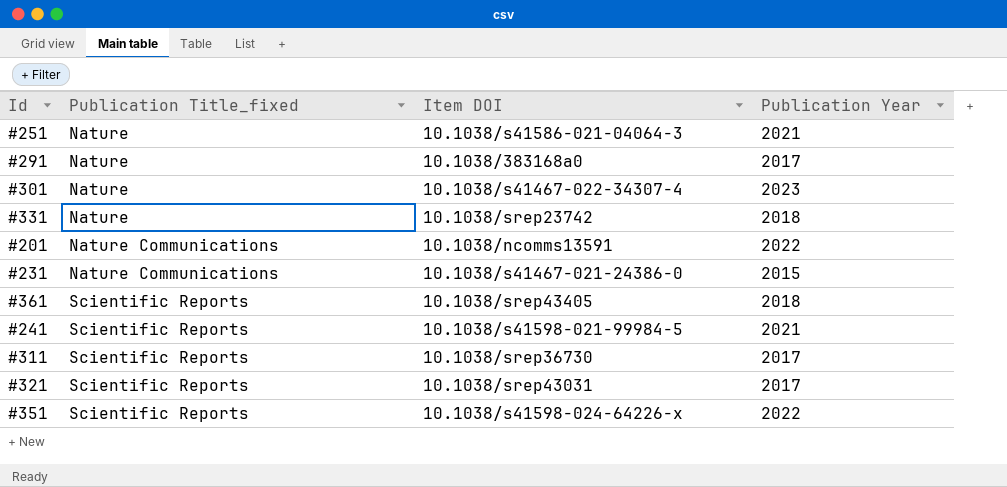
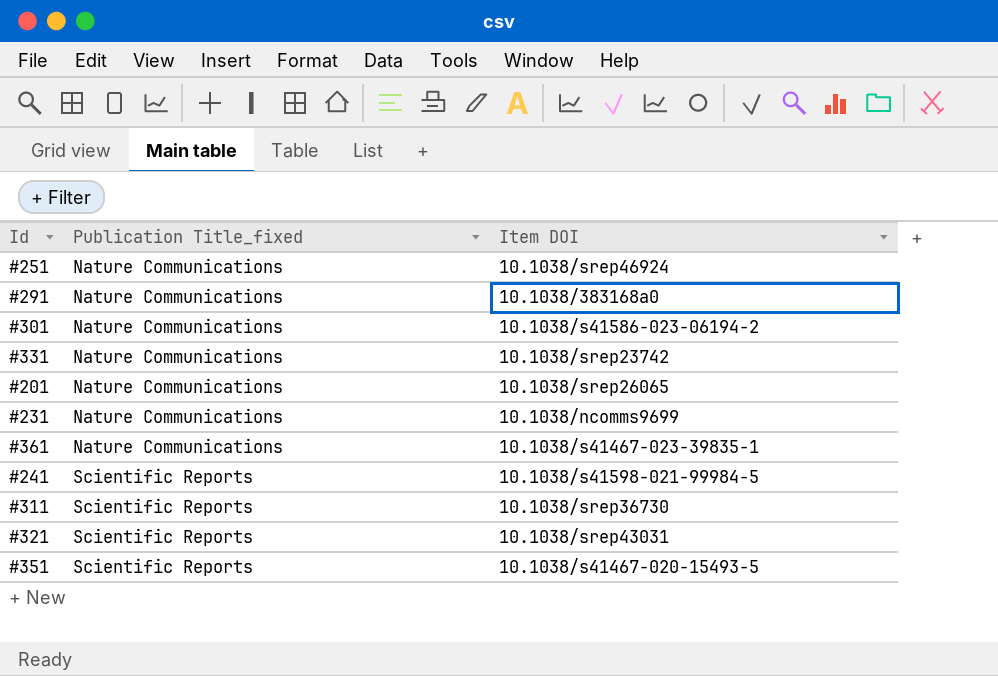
column Publication Year | position: 4 -> none
#251 | Publication Title_fixed: Nature -> Nature Communications
#251 | Item DOI: 10.1038/s41586-021-04064-3 -> 10.1038/srep46924
#291 | Publication Title_fixed: Nature -> Nature Communications
#301 | Publication Title_fixed: Nature -> Nature Communications
#301 | Item DOI: 10.1038/s41467-022-34307-4 -> 10.1038/s41586-023-06194-2
#331 | Publication Title_fixed: Nature -> Nature Communications
#201 | Item DOI: 10.1038/ncomms13591 -> 10.1038/srep26065
#231 | Item DOI: 10.1038/s41467-021-24386-0 -> 10.1038/ncomms9699
#361 | Publication Title_fixed: Scientific Reports -> Nature Communications
#361 | Item DOI: 10.1038/srep43405 -> 10.1038/s41467-023-39835-1
#351 | Item DOI: 10.1038/s41598-024-64226-x -> 10.1038/s41467-020-15493-5

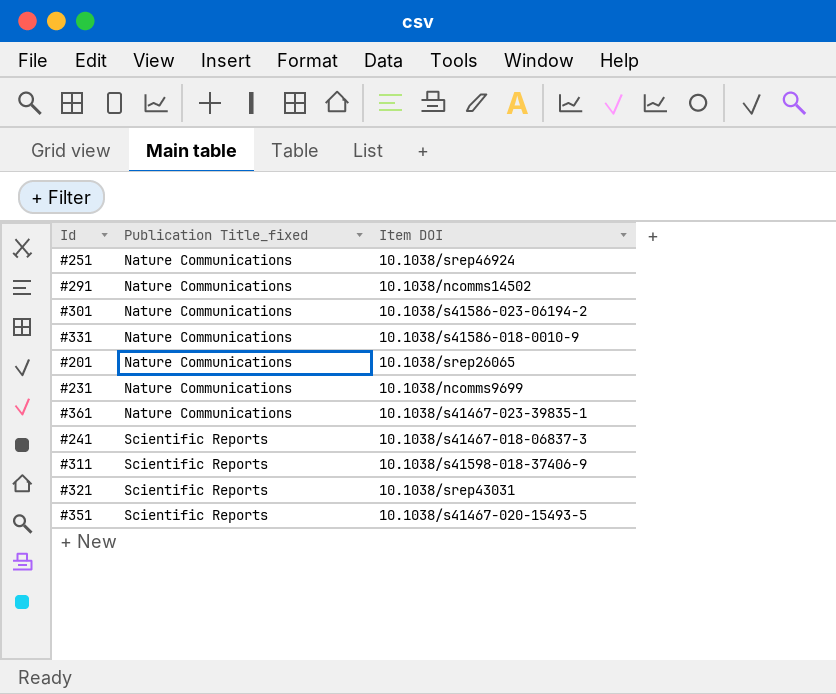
#291 | Item DOI: 10.1038/383168a0 -> 10.1038/ncomms14502
#331 | Item DOI: 10.1038/srep23742 -> 10.1038/s41586-018-0010-9
#241 | Item DOI: 10.1038/s41598-021-99984-5 -> 10.1038/s41467-018-06837-3
#311 | Item DOI: 10.1038/srep36730 -> 10.1038/s41598-018-37406-9

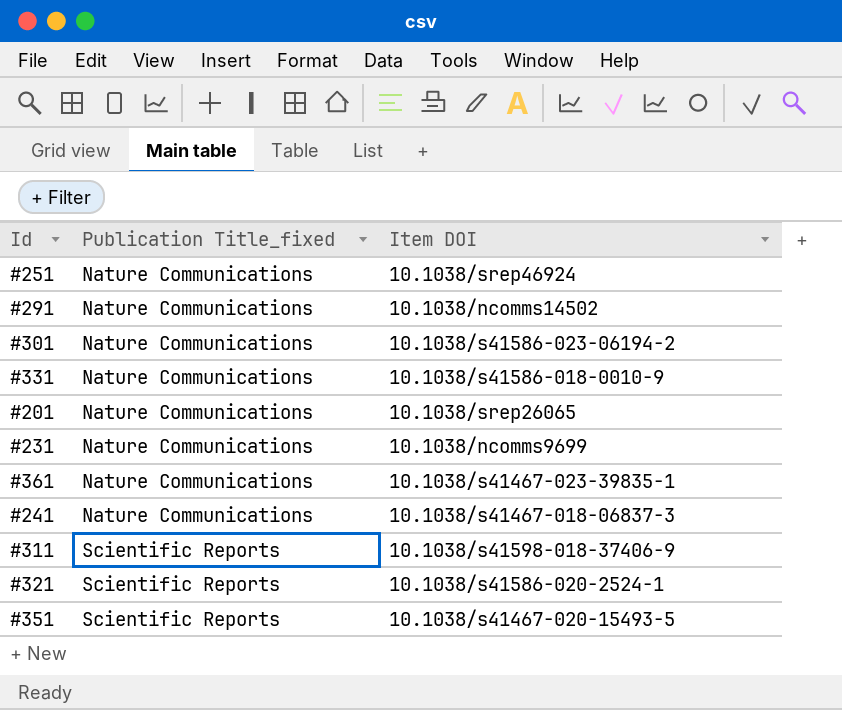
#241 | Publication Title_fixed: Scientific Reports -> Nature Communications
#321 | Item DOI: 10.1038/srep43031 -> 10.1038/s41586-020-2524-1

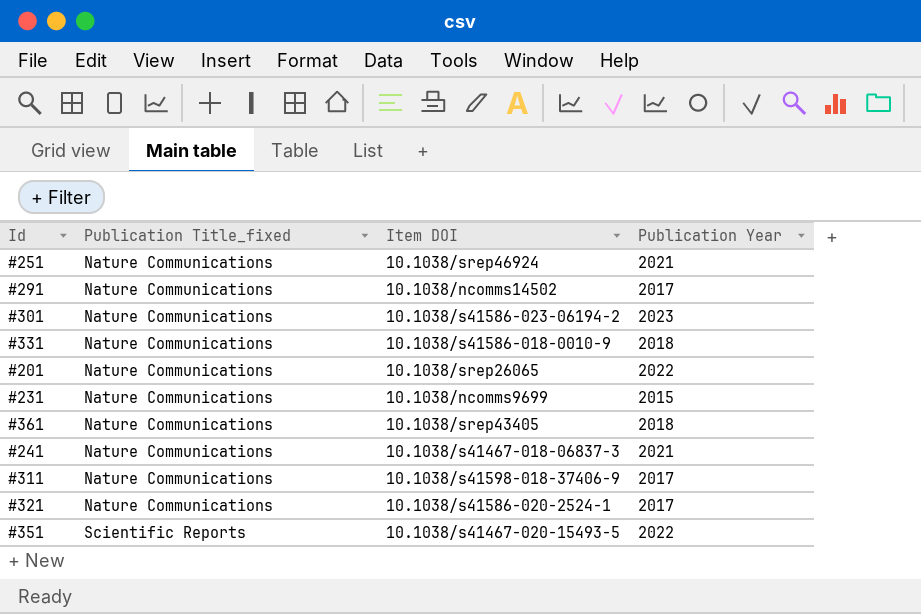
column Publication Year | position: none -> 4
#361 | Item DOI: 10.1038/s41467-023-39835-1 -> 10.1038/srep43405
#311 | Publication Title_fixed: Scientific Reports -> Nature Communications
#321 | Publication Title_fixed: Scientific Reports -> Nature Communications

